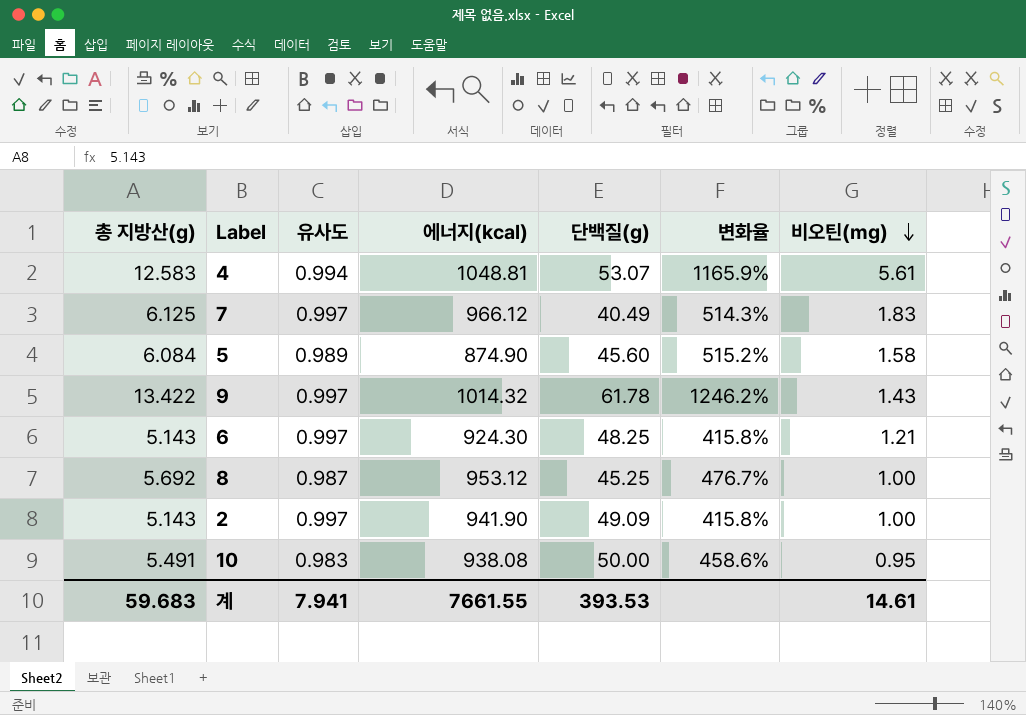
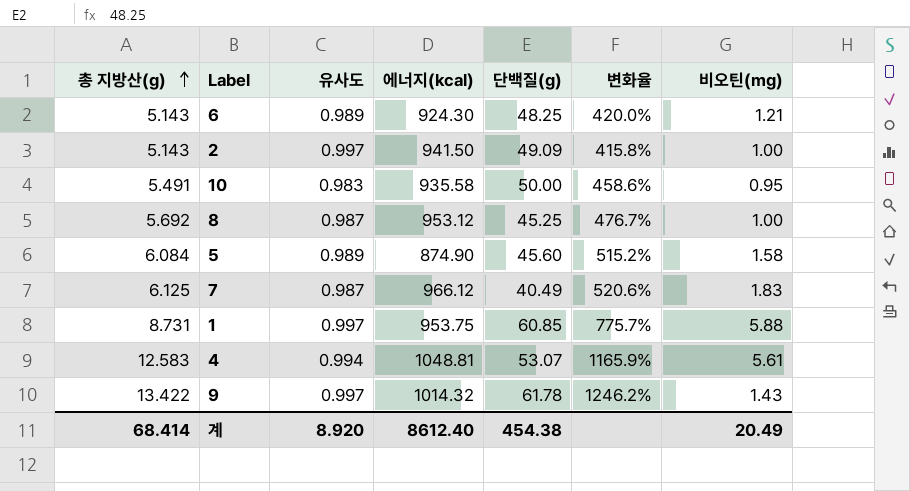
row order: 비오틴(mg) descending -> 총 지방산(g) ascending
6 | 유사도: 0.997 -> 0.989
6 | 변화율: 415.8% -> 420.0%
2 | 에너지(kcal): 941.90 -> 941.50
10 | 에너지(kcal): 938.08 -> 935.58
7 | 유사도: 0.997 -> 0.987
7 | 변화율: 514.3% -> 520.6%
row 1: none -> 8.731 | 0.997 | 953.75 | 60.85 | 775.7% | 5.88
계 | 총 지방산(g): 59.683 -> 68.414
계 | 유사도: 7.941 -> 8.920
계 | 에너지(kcal): 7661.55 -> 8612.40
계 | 단백질(g): 393.53 -> 454.38
계 | 비오틴(mg): 14.61 -> 20.49

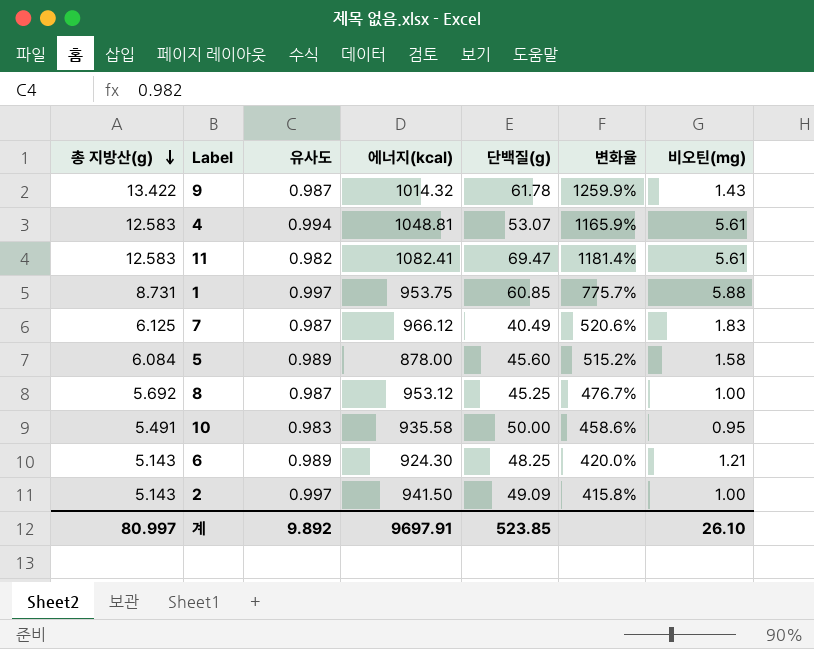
row order: 총 지방산(g) ascending -> 총 지방산(g) descending
9 | 유사도: 0.997 -> 0.987
9 | 변화율: 1246.2% -> 1259.9%
row 11: none -> 12.583 | 0.982 | 1082.41 | 69.47 | 1181.4% | 5.61
5 | 에너지(kcal): 874.90 -> 878.00
계 | 총 지방산(g): 68.414 -> 80.997
계 | 유사도: 8.920 -> 9.892
계 | 에너지(kcal): 8612.40 -> 9697.91
계 | 단백질(g): 454.38 -> 523.85
계 | 비오틴(mg): 20.49 -> 26.10

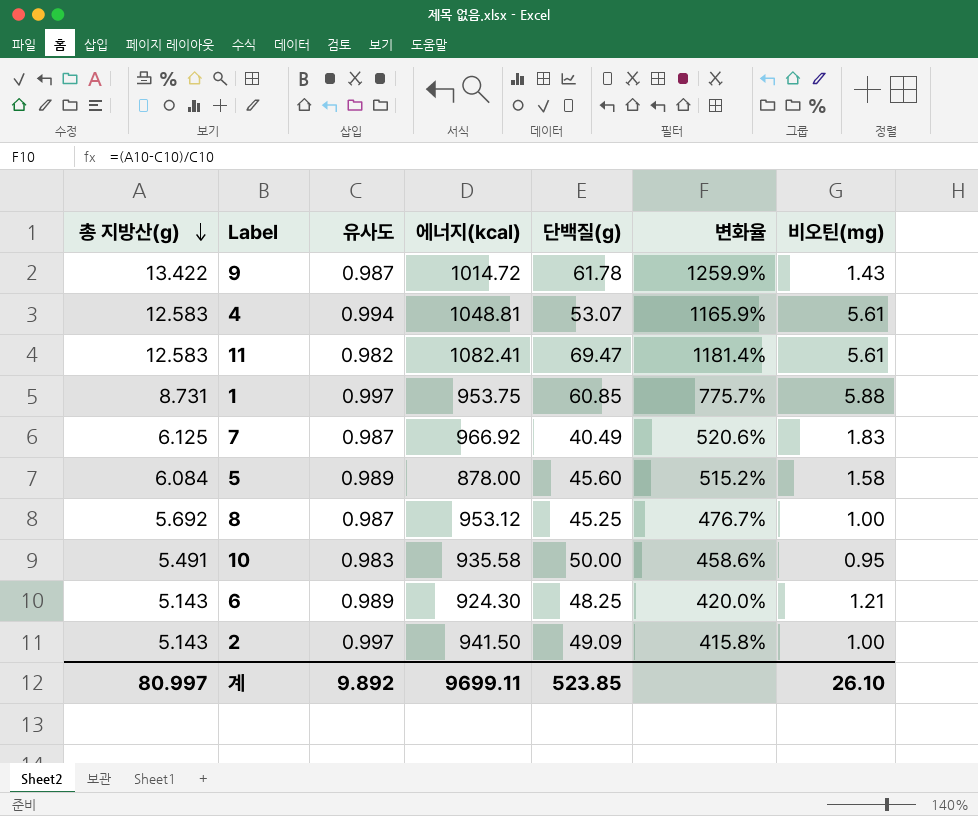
9 | 에너지(kcal): 1014.32 -> 1014.72
7 | 에너지(kcal): 966.12 -> 966.92
계 | 에너지(kcal): 9697.91 -> 9699.11

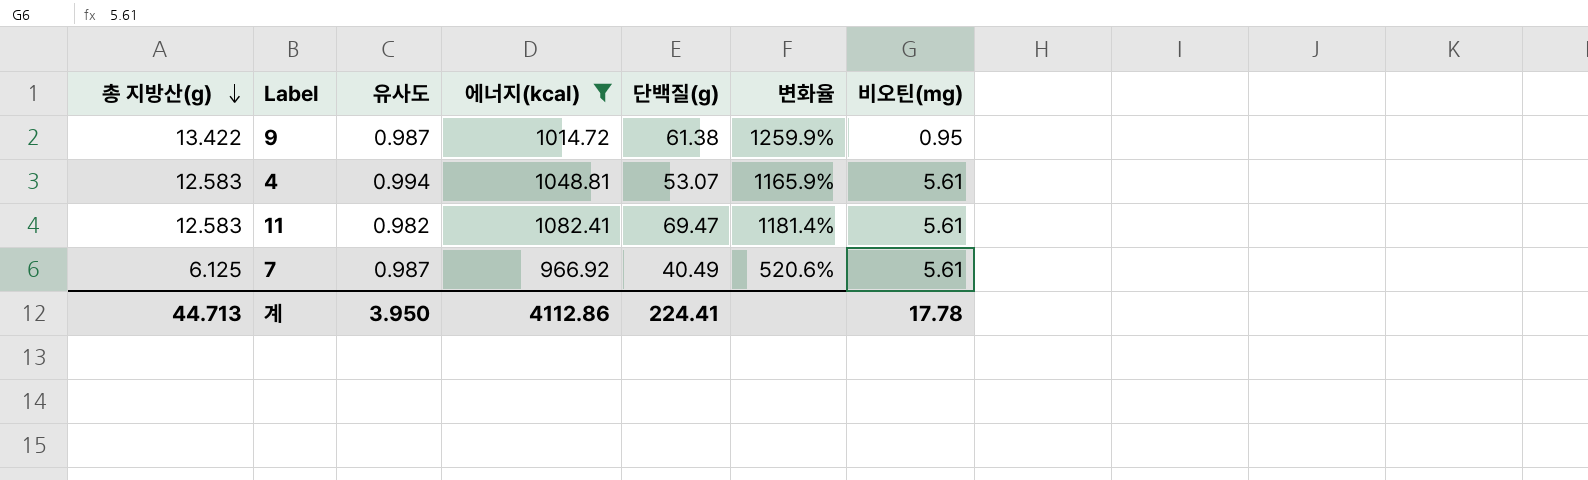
filter: none -> 에너지(kcal) >= 966.92
9 | 단백질(g): 61.78 -> 61.38
9 | 비오틴(mg): 1.43 -> 0.95
7 | 비오틴(mg): 1.83 -> 5.61
계 | 총 지방산(g): 80.997 -> 44.713
계 | 유사도: 9.892 -> 3.950
계 | 에너지(kcal): 9699.11 -> 4112.86
계 | 단백질(g): 523.85 -> 224.41
계 | 비오틴(mg): 26.10 -> 17.78

